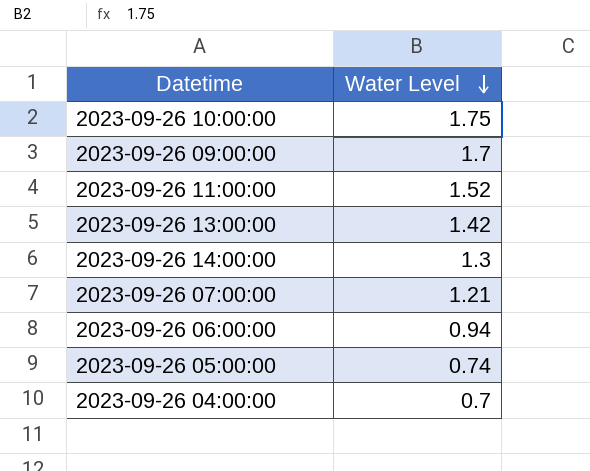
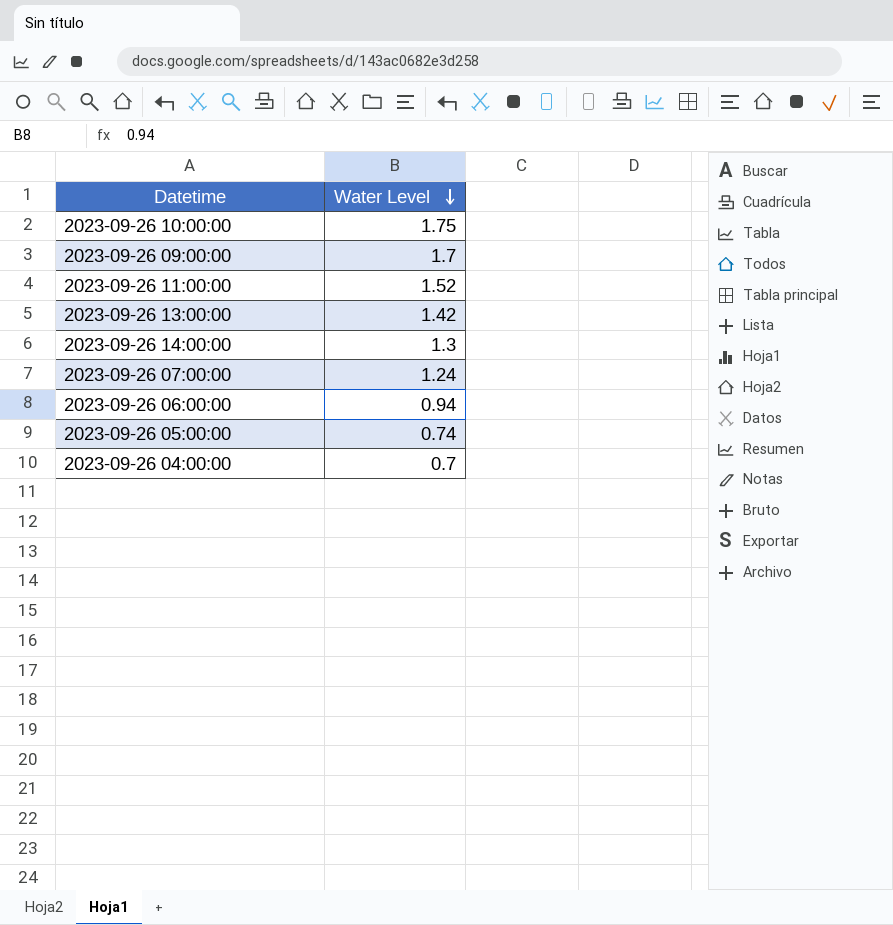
2023-09-26 07:00:00 | Water Level: 1.21 -> 1.24

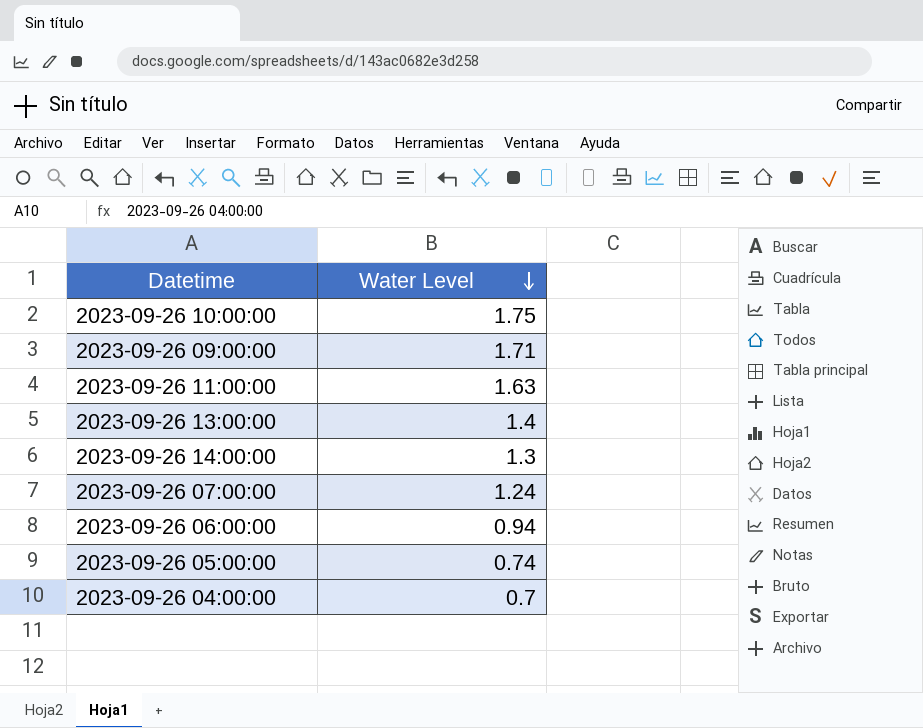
2023-09-26 09:00:00 | Water Level: 1.7 -> 1.71
2023-09-26 11:00:00 | Water Level: 1.52 -> 1.63
2023-09-26 13:00:00 | Water Level: 1.42 -> 1.4

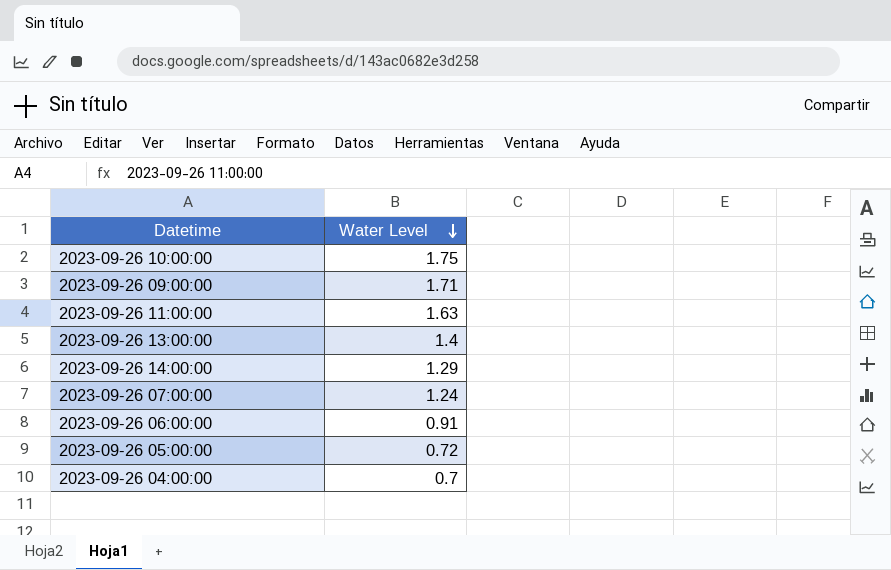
2023-09-26 14:00:00 | Water Level: 1.3 -> 1.29
2023-09-26 06:00:00 | Water Level: 0.94 -> 0.91
2023-09-26 05:00:00 | Water Level: 0.74 -> 0.72

